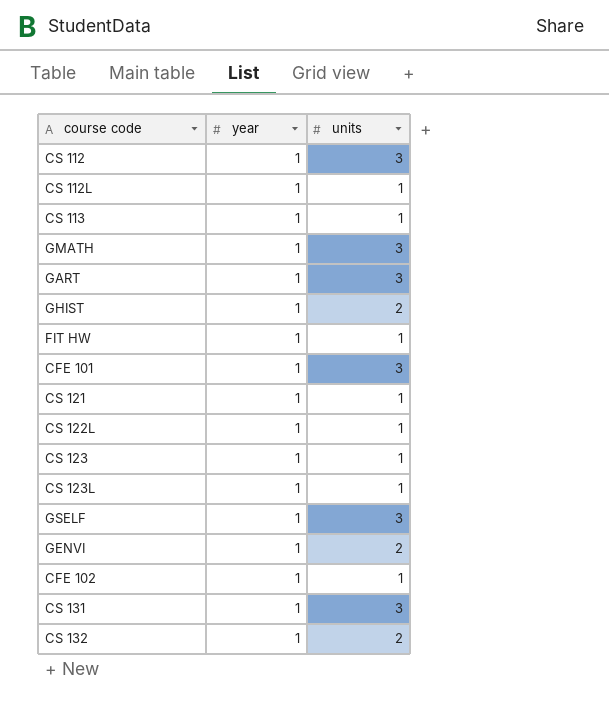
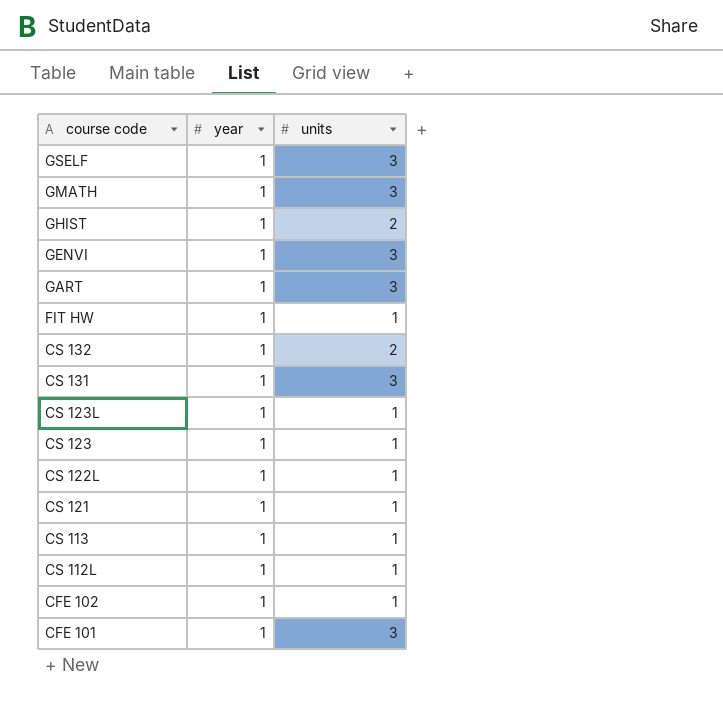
row order: none -> course code descending
row CS 112: 1 | 3 -> none
GENVI | units: 2 -> 3

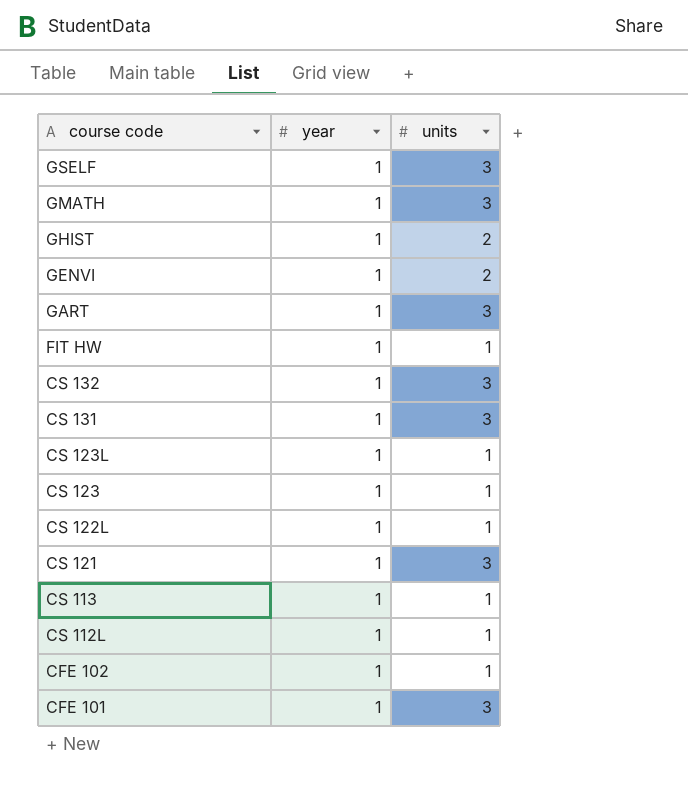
GENVI | units: 3 -> 2
CS 132 | units: 2 -> 3
CS 121 | units: 1 -> 3

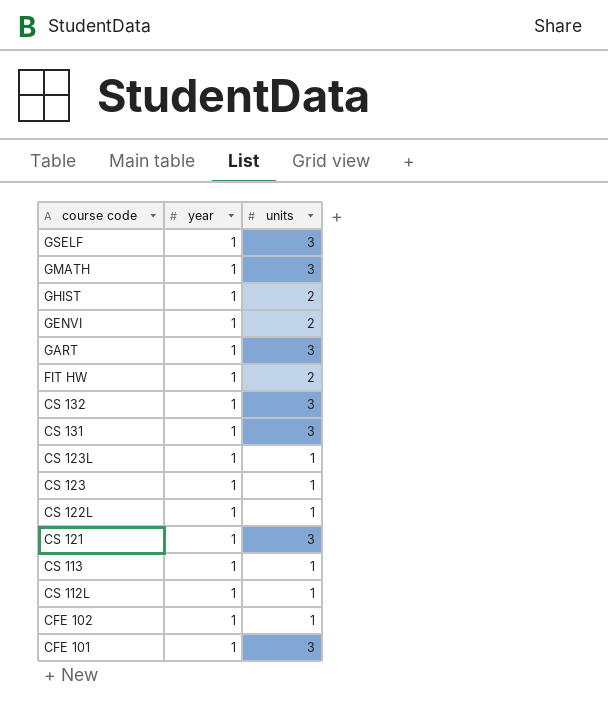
FIT HW | units: 1 -> 2

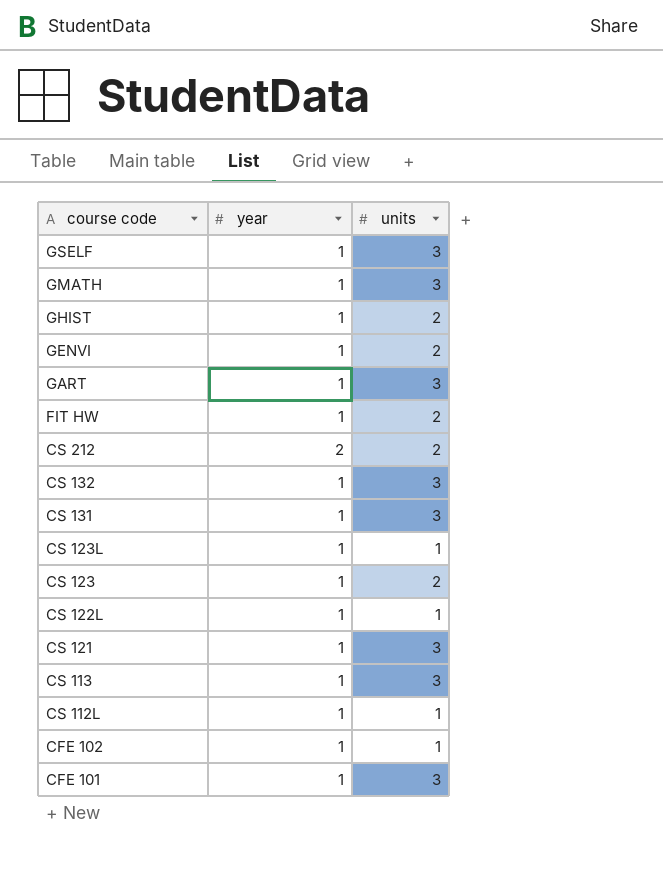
row CS 212: none -> 2 | 2
CS 123 | units: 1 -> 2
CS 113 | units: 1 -> 3

